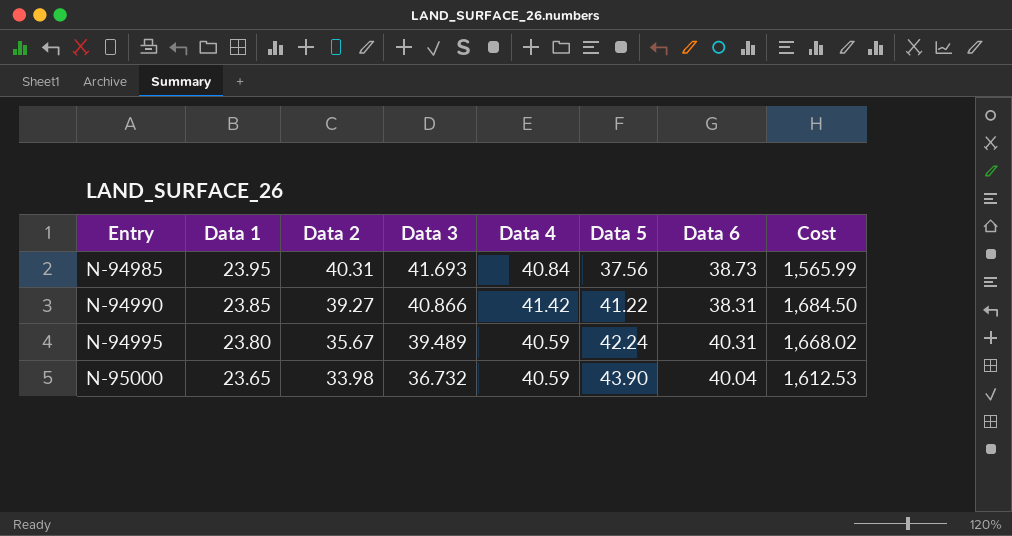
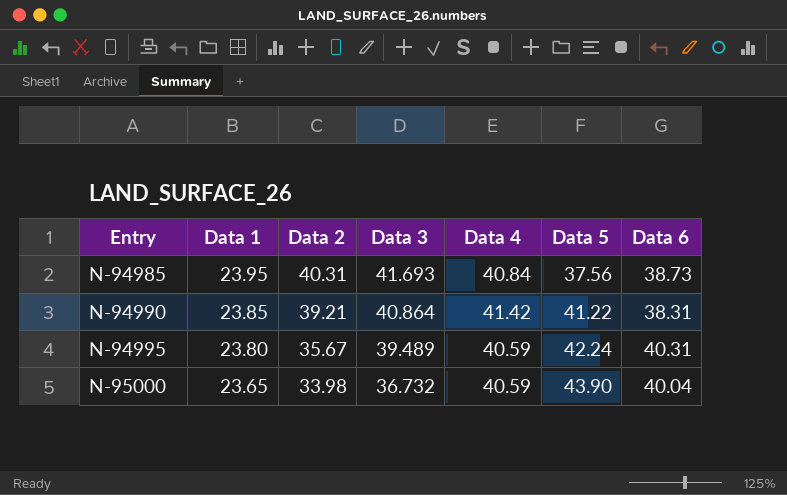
column Cost | formula: [Data 3] * [Data 5] -> none
N-94990 | Data 2: 39.27 -> 39.21
N-94990 | Data 3: 40.866 -> 40.864

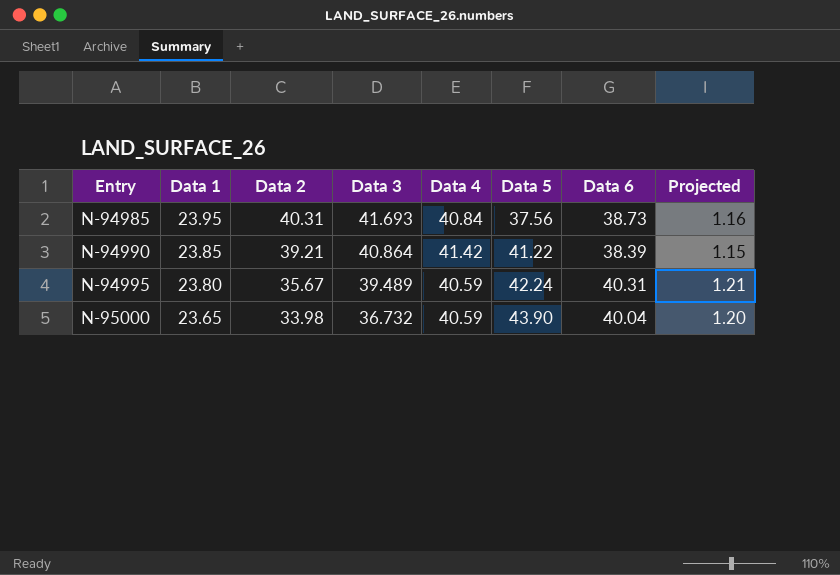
column Projected | formula: none -> [Data 6] * 0.03
N-94990 | Data 6: 38.31 -> 38.39

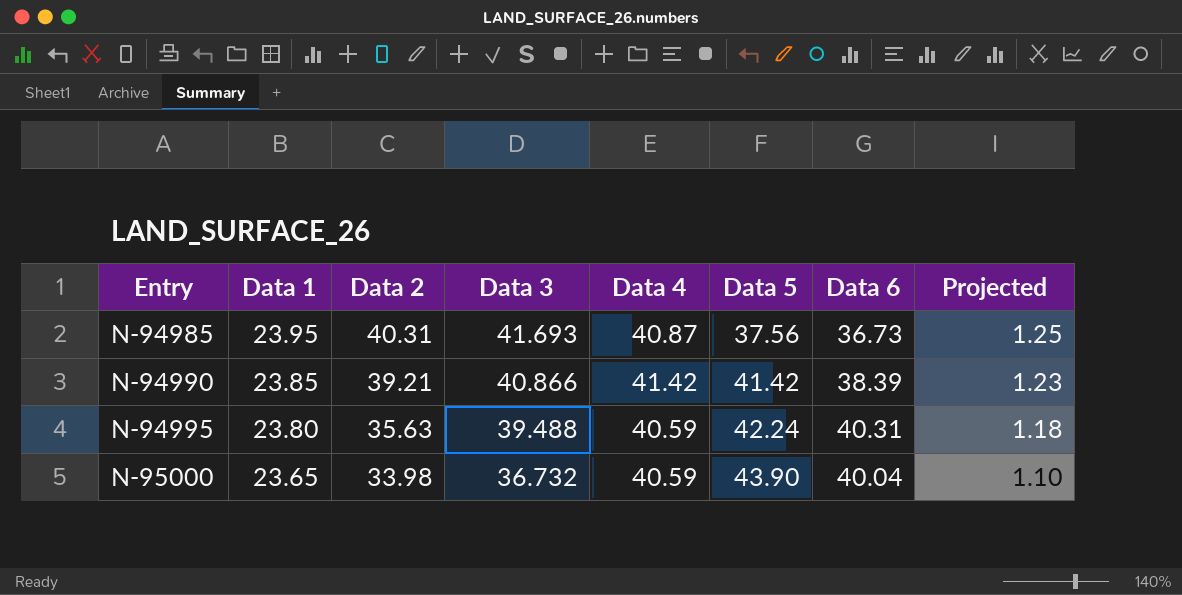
column Projected | formula: [Data 6] * 0.03 -> [Data 3] * 0.03
N-94985 | Data 4: 40.84 -> 40.87
N-94985 | Data 6: 38.73 -> 36.73
N-94990 | Data 3: 40.864 -> 40.866
N-94990 | Data 5: 41.22 -> 41.42
N-94995 | Data 2: 35.67 -> 35.63
N-94995 | Data 3: 39.489 -> 39.488

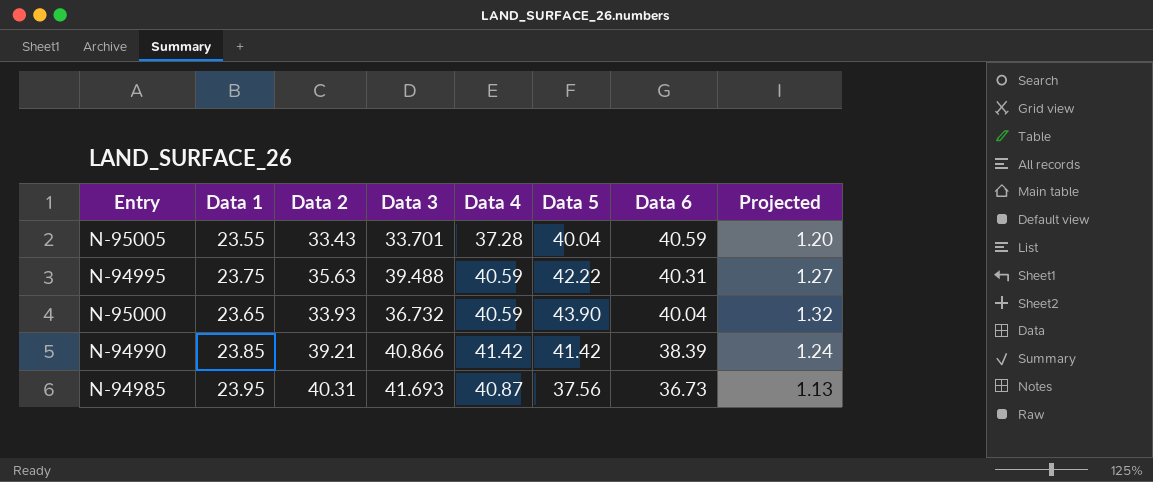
row order: Entry ascending -> Data 6 descending
column Projected | formula: [Data 3] * 0.03 -> [Data 5] * 0.03
row N-95005: none -> 23.55 | 33.43 | 33.701 | 37.28 | 40.04 | 40.59 | 1.20
N-94995 | Data 1: 23.80 -> 23.75
N-94995 | Data 5: 42.24 -> 42.22
N-95000 | Data 2: 33.98 -> 33.93

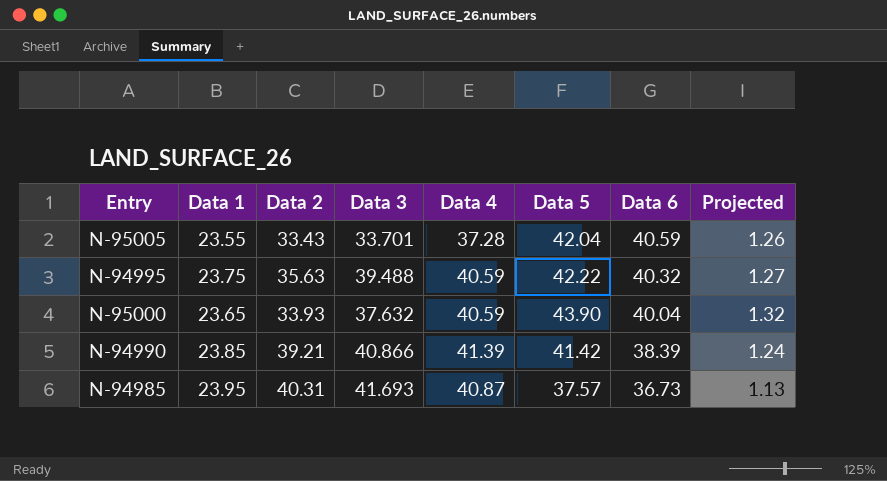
N-95005 | Data 5: 40.04 -> 42.04
N-95005 | Projected: 1.20 -> 1.26
N-94995 | Data 6: 40.31 -> 40.32
N-95000 | Data 3: 36.732 -> 37.632
N-94990 | Data 4: 41.42 -> 41.39
N-94985 | Data 5: 37.56 -> 37.57

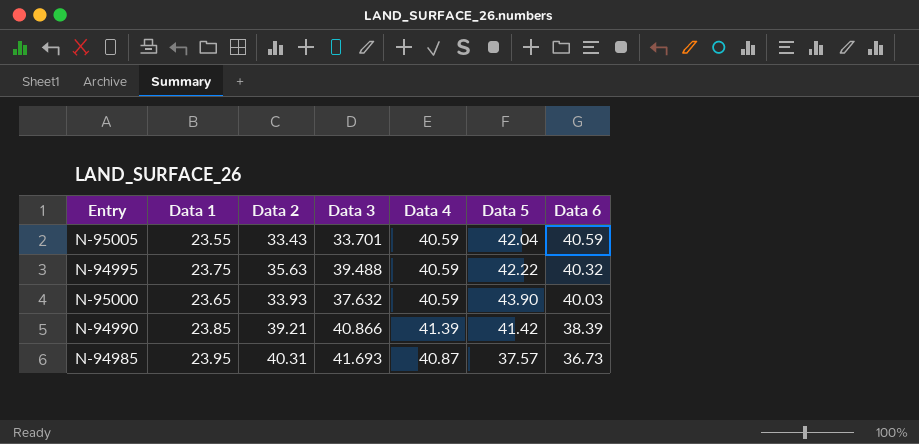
column Projected | formula: [Data 5] * 0.03 -> none
N-95005 | Data 4: 37.28 -> 40.59
N-95000 | Data 6: 40.04 -> 40.03

